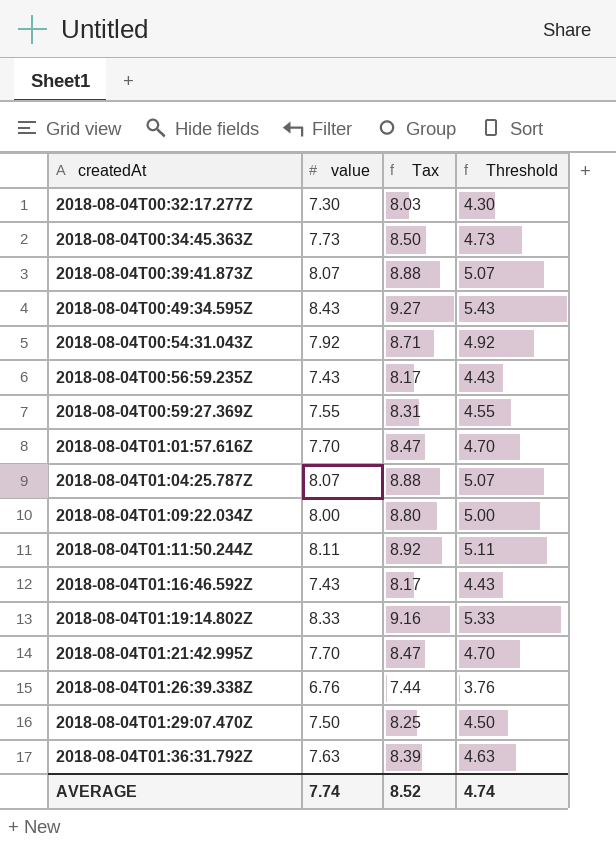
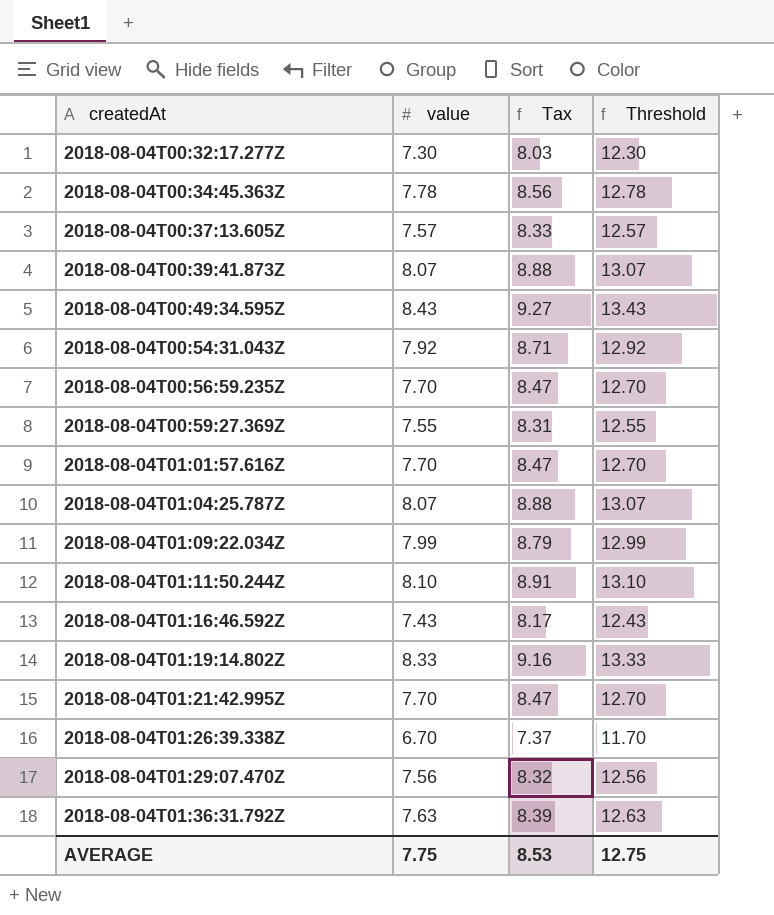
column Threshold | formula: [value] - 3 -> [value] + 5
2018-08-04T00:34:45.363Z | value: 7.73 -> 7.78
2018-08-04T00:34:45.363Z | Tax: 8.50 -> 8.56
row 2018-08-04T00:37:13.605Z: none -> 7.57 | 8.33 | 12.57
2018-08-04T00:56:59.235Z | value: 7.43 -> 7.70
2018-08-04T00:56:59.235Z | Tax: 8.17 -> 8.47
2018-08-04T01:09:22.034Z | value: 8.00 -> 7.99
2018-08-04T01:09:22.034Z | Tax: 8.80 -> 8.79
2018-08-04T01:11:50.244Z | value: 8.11 -> 8.10
2018-08-04T01:11:50.244Z | Tax: 8.92 -> 8.91
2018-08-04T01:26:39.338Z | value: 6.76 -> 6.70
2018-08-04T01:26:39.338Z | Tax: 7.44 -> 7.37
2018-08-04T01:29:07.470Z | value: 7.50 -> 7.56
2018-08-04T01:29:07.470Z | Tax: 8.25 -> 8.32
AVERAGE | value: 7.74 -> 7.75
AVERAGE | Tax: 8.52 -> 8.53
AVERAGE | Threshold: 4.74 -> 12.75

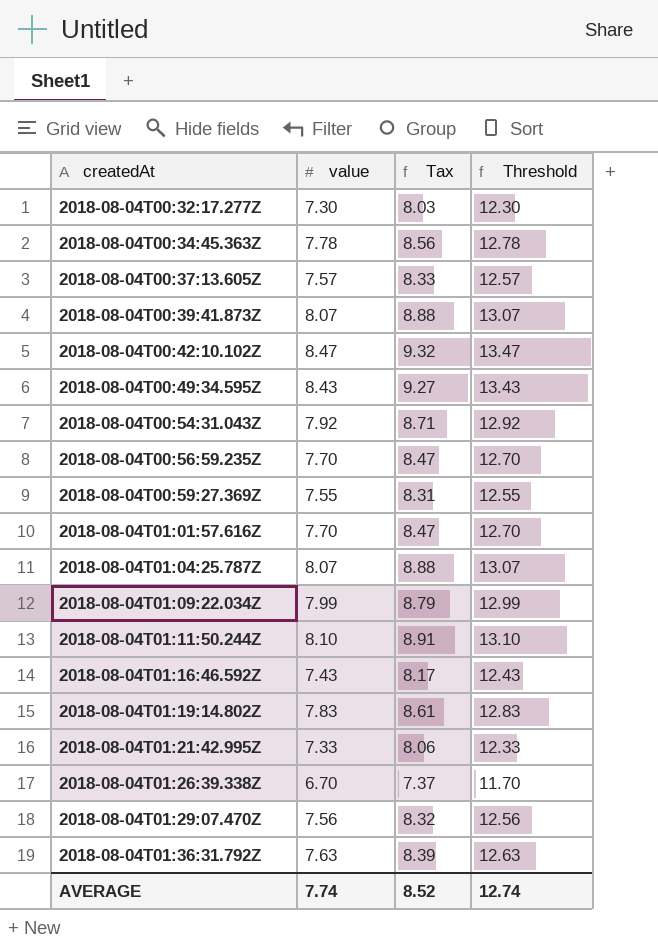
row 2018-08-04T00:42:10.102Z: none -> 8.47 | 9.32 | 13.47
2018-08-04T01:19:14.802Z | value: 8.33 -> 7.83
2018-08-04T01:19:14.802Z | Tax: 9.16 -> 8.61
2018-08-04T01:19:14.802Z | Threshold: 13.33 -> 12.83
2018-08-04T01:21:42.995Z | value: 7.70 -> 7.33
2018-08-04T01:21:42.995Z | Tax: 8.47 -> 8.06
2018-08-04T01:21:42.995Z | Threshold: 12.70 -> 12.33
AVERAGE | value: 7.75 -> 7.74
AVERAGE | Tax: 8.53 -> 8.52
AVERAGE | Threshold: 12.75 -> 12.74

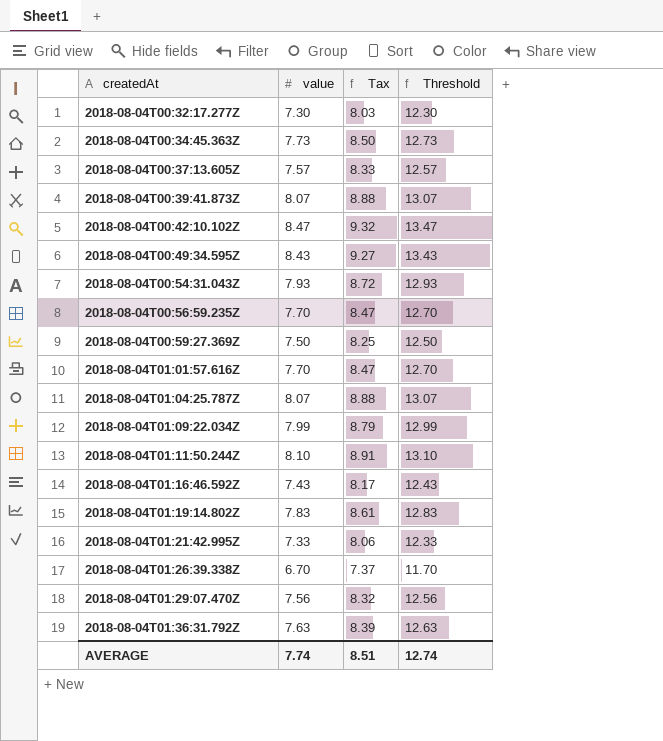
2018-08-04T00:34:45.363Z | value: 7.78 -> 7.73
2018-08-04T00:34:45.363Z | Tax: 8.56 -> 8.50
2018-08-04T00:34:45.363Z | Threshold: 12.78 -> 12.73
2018-08-04T00:54:31.043Z | value: 7.92 -> 7.93
2018-08-04T00:54:31.043Z | Tax: 8.71 -> 8.72
2018-08-04T00:54:31.043Z | Threshold: 12.92 -> 12.93
2018-08-04T00:59:27.369Z | value: 7.55 -> 7.50
2018-08-04T00:59:27.369Z | Tax: 8.31 -> 8.25
2018-08-04T00:59:27.369Z | Threshold: 12.55 -> 12.50
AVERAGE | Tax: 8.52 -> 8.51

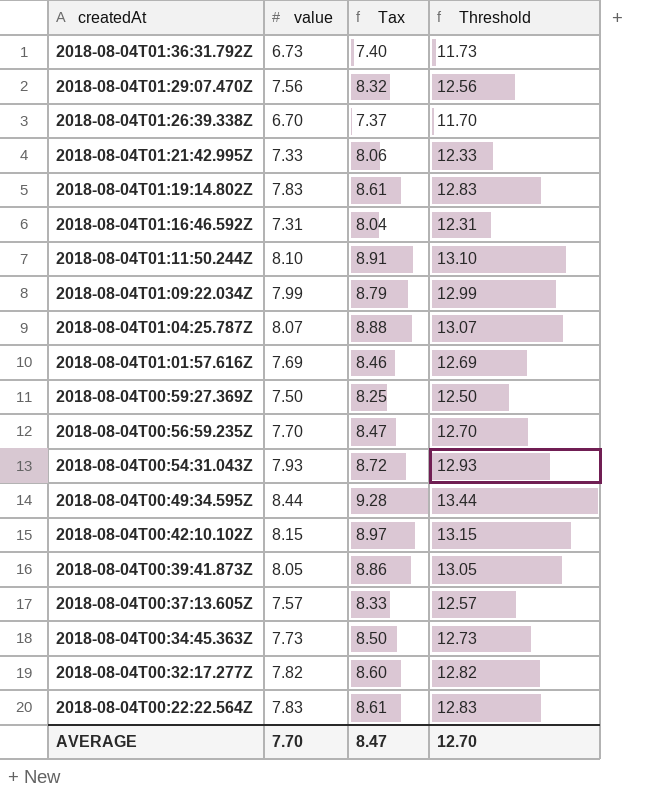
row order: createdAt ascending -> createdAt descending
2018-08-04T01:36:31.792Z | value: 7.63 -> 6.73
2018-08-04T01:36:31.792Z | Tax: 8.39 -> 7.40
2018-08-04T01:36:31.792Z | Threshold: 12.63 -> 11.73
2018-08-04T01:16:46.592Z | value: 7.43 -> 7.31
2018-08-04T01:16:46.592Z | Tax: 8.17 -> 8.04
2018-08-04T01:16:46.592Z | Threshold: 12.43 -> 12.31
2018-08-04T01:01:57.616Z | value: 7.70 -> 7.69
2018-08-04T01:01:57.616Z | Tax: 8.47 -> 8.46
2018-08-04T01:01:57.616Z | Threshold: 12.70 -> 12.69
2018-08-04T00:49:34.595Z | value: 8.43 -> 8.44
2018-08-04T00:49:34.595Z | Tax: 9.27 -> 9.28
2018-08-04T00:49:34.595Z | Threshold: 13.43 -> 13.44
2018-08-04T00:42:10.102Z | value: 8.47 -> 8.15
2018-08-04T00:42:10.102Z | Tax: 9.32 -> 8.97
2018-08-04T00:42:10.102Z | Threshold: 13.47 -> 13.15
2018-08-04T00:39:41.873Z | value: 8.07 -> 8.05
2018-08-04T00:39:41.873Z | Tax: 8.88 -> 8.86
2018-08-04T00:39:41.873Z | Threshold: 13.07 -> 13.05
2018-08-04T00:32:17.277Z | value: 7.30 -> 7.82
2018-08-04T00:32:17.277Z | Tax: 8.03 -> 8.60
2018-08-04T00:32:17.277Z | Threshold: 12.30 -> 12.82
row 2018-08-04T00:22:22.564Z: none -> 7.83 | 8.61 | 12.83
AVERAGE | value: 7.74 -> 7.70
AVERAGE | Tax: 8.51 -> 8.47
AVERAGE | Threshold: 12.74 -> 12.70

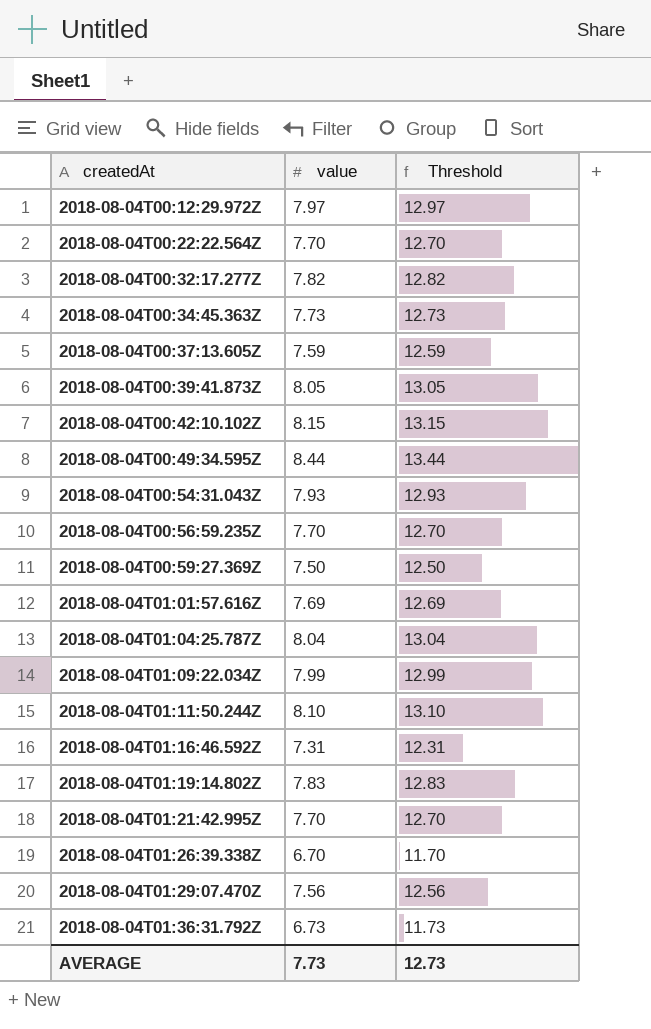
row order: createdAt descending -> createdAt ascending
column Tax | formula: [value] * 1.1 -> none
row 2018-08-04T00:12:29.972Z: none -> 7.97 | 12.97
2018-08-04T00:22:22.564Z | value: 7.83 -> 7.70
2018-08-04T00:22:22.564Z | Threshold: 12.83 -> 12.70
2018-08-04T00:37:13.605Z | value: 7.57 -> 7.59
2018-08-04T00:37:13.605Z | Threshold: 12.57 -> 12.59
2018-08-04T01:04:25.787Z | value: 8.07 -> 8.04
2018-08-04T01:04:25.787Z | Threshold: 13.07 -> 13.04
2018-08-04T01:21:42.995Z | value: 7.33 -> 7.70
2018-08-04T01:21:42.995Z | Threshold: 12.33 -> 12.70
AVERAGE | value: 7.70 -> 7.73
AVERAGE | Threshold: 12.70 -> 12.73

